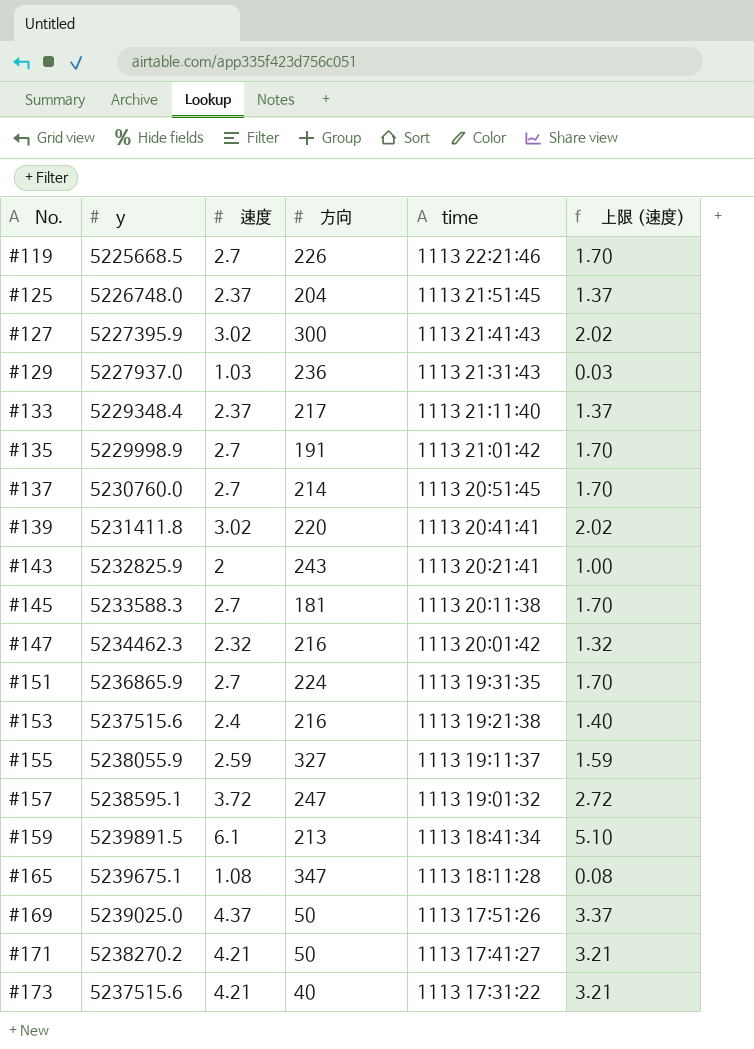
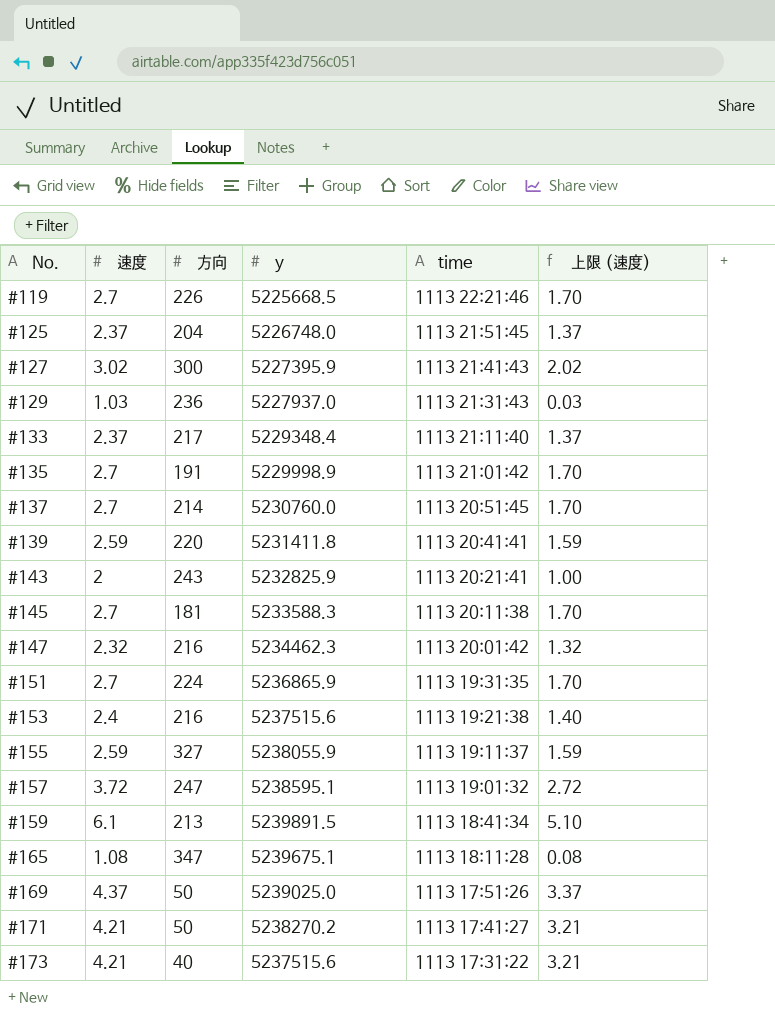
column y | position: 2 -> 4
#139 | 速度: 3.02 -> 2.59
#139 | 上限 (速度): 2.02 -> 1.59

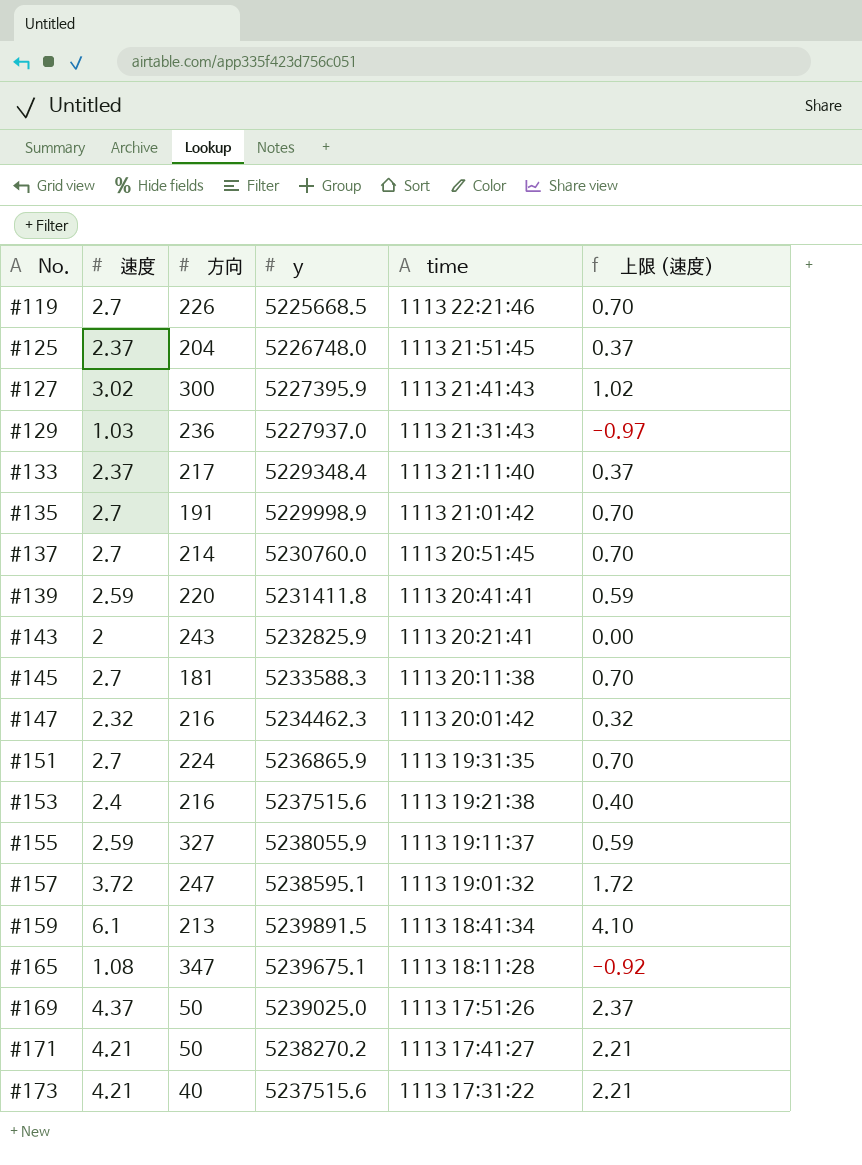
column 上限 (速度) | formula: [速度] - 1 -> [速度] - 2

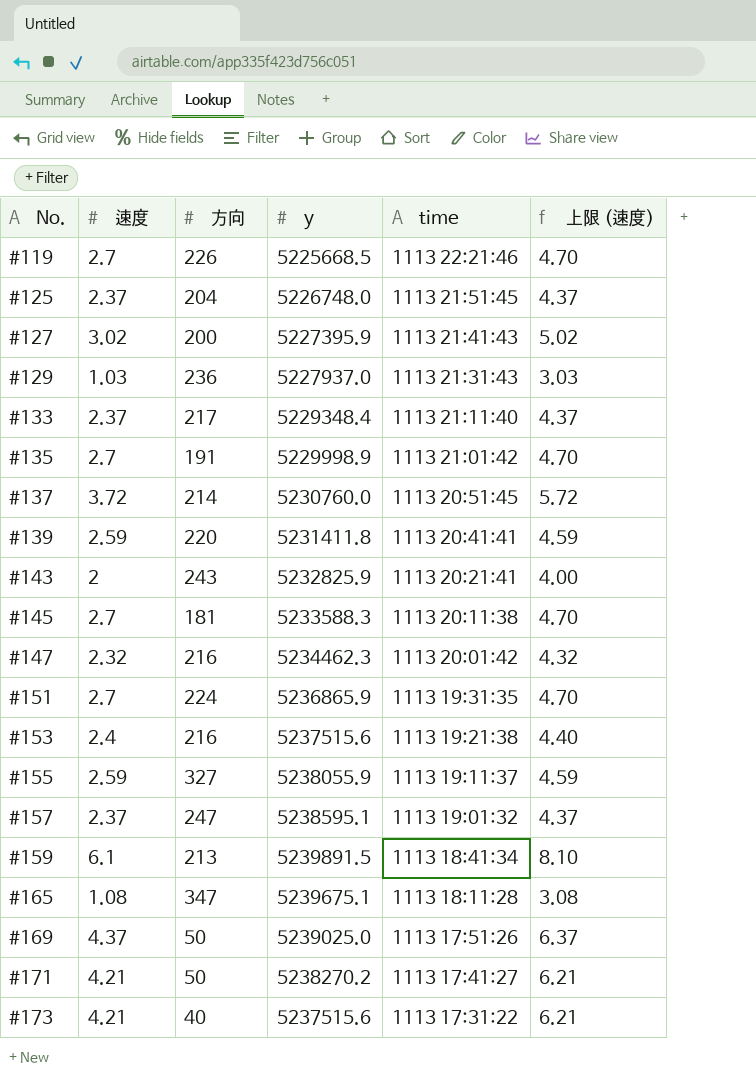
column 上限 (速度) | formula: [速度] - 2 -> [速度] + 2
#127 | 方向: 300 -> 200
#137 | 速度: 2.7 -> 3.72
#157 | 速度: 3.72 -> 2.37

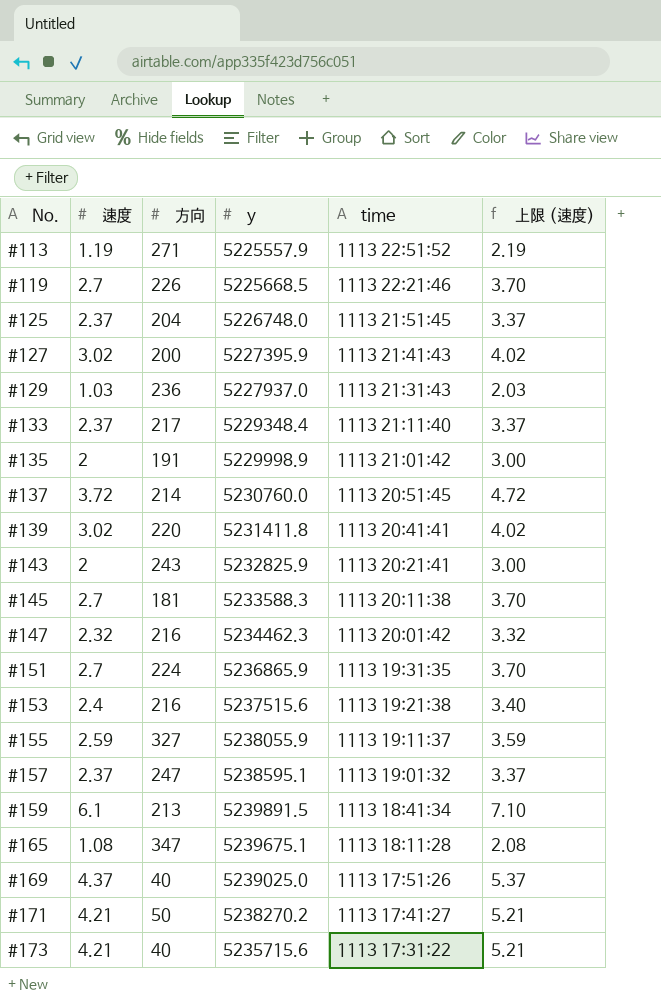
column 上限 (速度) | formula: [速度] + 2 -> [速度] + 1
row #113: none -> 1.19 | 271 | 5225557.9 | 1113 22:51:52 | 2.19
#135 | 速度: 2.7 -> 2
#139 | 速度: 2.59 -> 3.02
#169 | 方向: 50 -> 40
#173 | y: 5237515.6 -> 5235715.6

